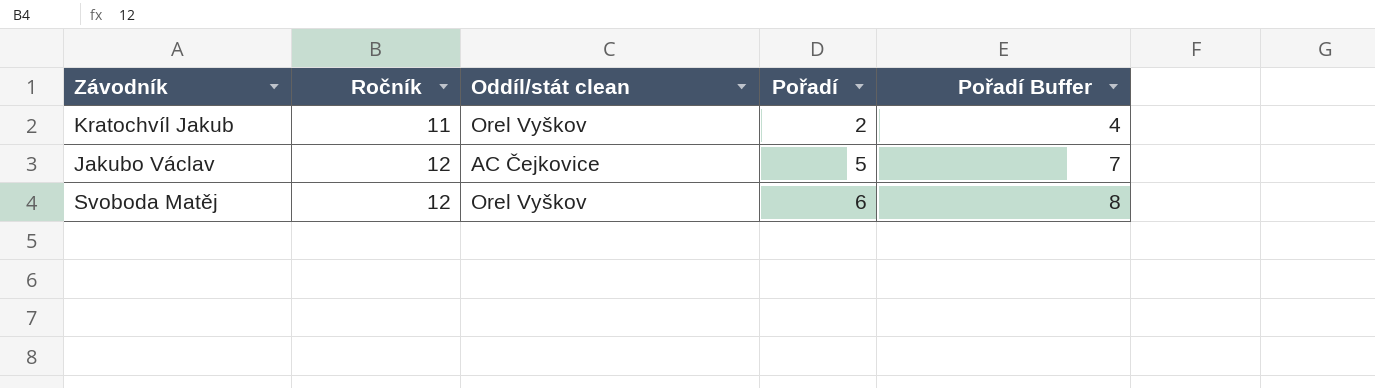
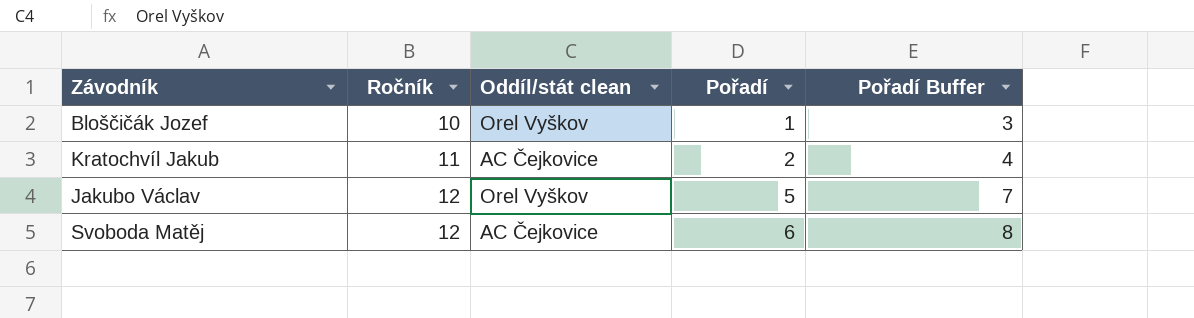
row Bloščičák Jozef: none -> 10 | Orel Vyškov | 1 | 3
Kratochvíl Jakub | Oddíl/stát clean: Orel Vyškov -> AC Čejkovice
Jakubo Václav | Oddíl/stát clean: AC Čejkovice -> Orel Vyškov
Svoboda Matěj | Oddíl/stát clean: Orel Vyškov -> AC Čejkovice

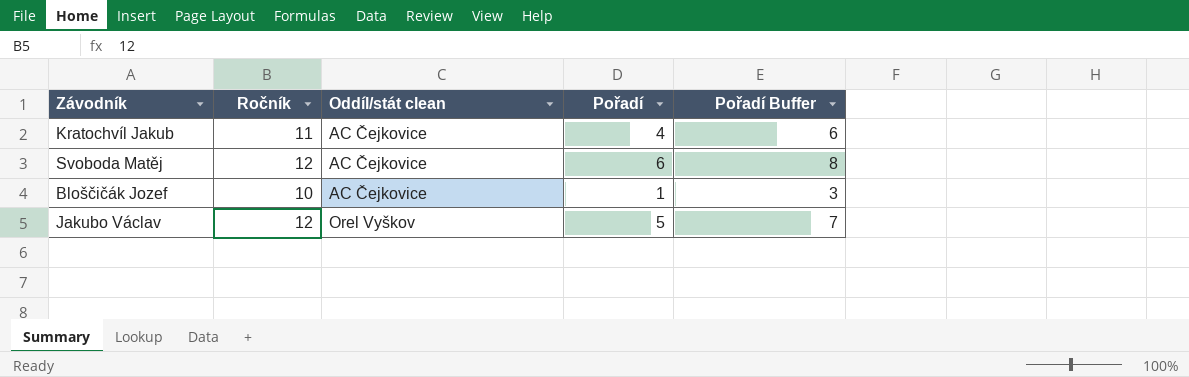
row order: Ročník ascending -> Oddíl/stát clean ascending
Kratochvíl Jakub | Pořadí: 2 -> 4
Kratochvíl Jakub | Pořadí Buffer: 4 -> 6
Bloščičák Jozef | Oddíl/stát clean: Orel Vyškov -> AC Čejkovice

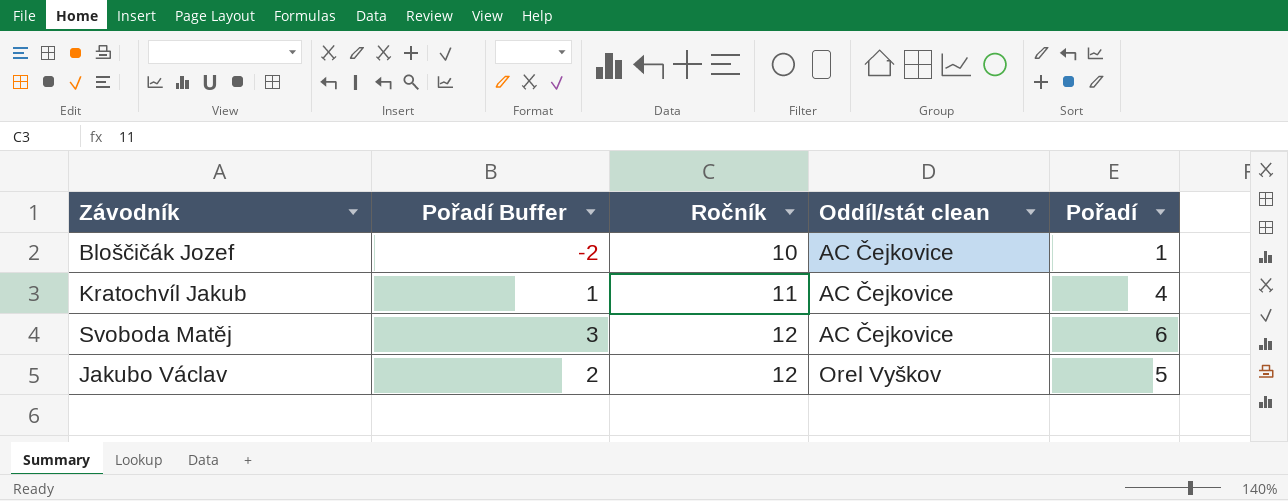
row order: Oddíl/stát clean ascending -> Ročník ascending
column Pořadí Buffer | formula: [Pořadí] + 2 -> [Pořadí] - 3
column Pořadí Buffer | position: 5 -> 2

